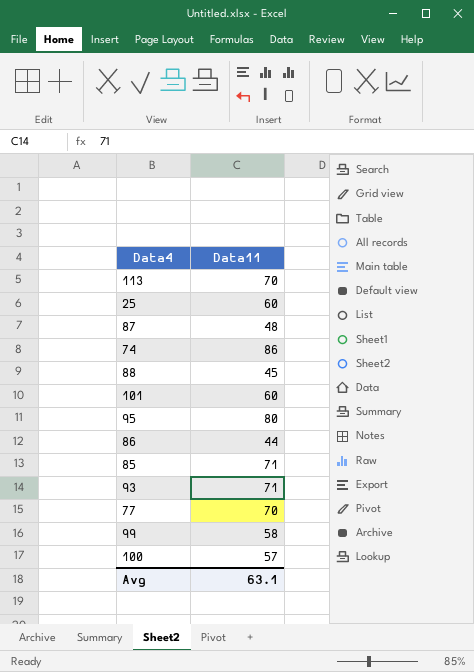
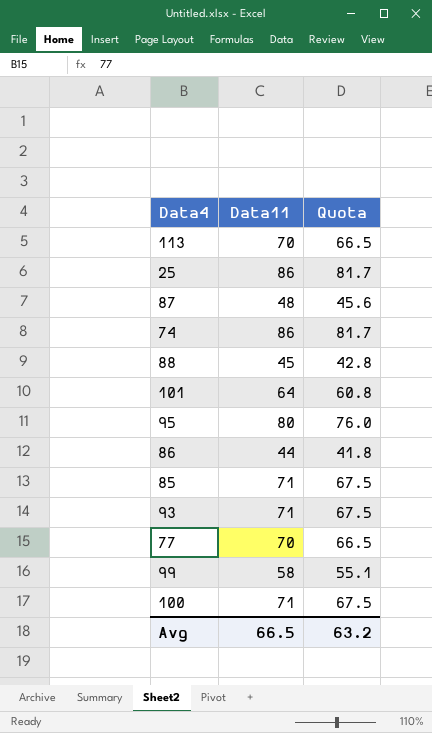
column Quota | formula: none -> [Data11] * 0.95
25 | Data11: 60 -> 86
101 | Data11: 60 -> 64
100 | Data11: 57 -> 71
Avg | Data11: 63.1 -> 66.5

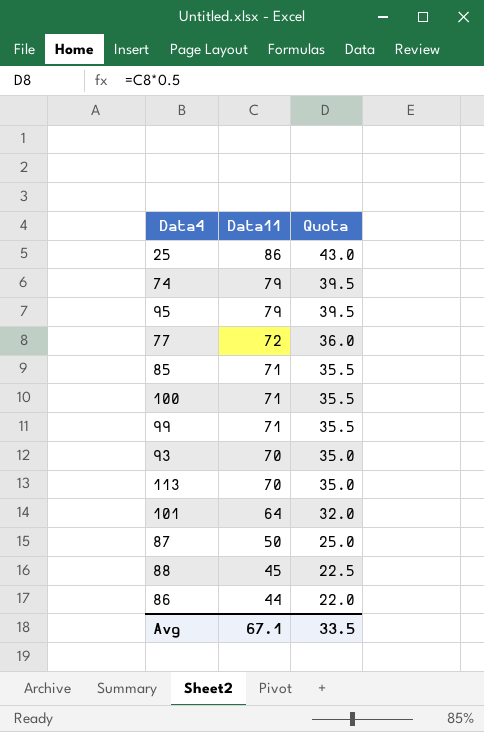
row order: none -> Data11 descending
column Quota | formula: [Data11] * 0.95 -> [Data11] * 0.5
74 | Data11: 86 -> 79
95 | Data11: 80 -> 79
77 | Data11: 70 -> 72
99 | Data11: 58 -> 71
93 | Data11: 71 -> 70
87 | Data11: 48 -> 50
Avg | Data11: 66.5 -> 67.1
Avg | Quota: 63.2 -> 33.5

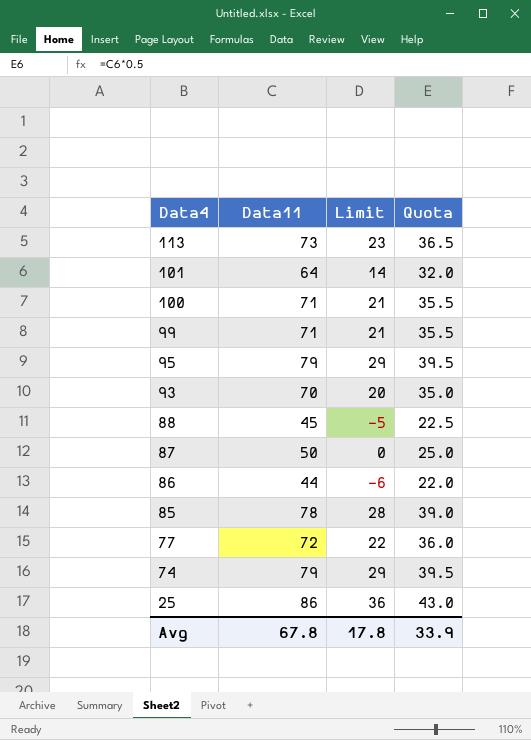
row order: Data11 descending -> Data4 descending
column Limit | formula: none -> [Data11] - 50
113 | Data11: 70 -> 73
113 | Quota: 35.0 -> 36.5
85 | Data11: 71 -> 78
85 | Quota: 35.5 -> 39.0
Avg | Data11: 67.1 -> 67.8
Avg | Quota: 33.5 -> 33.9

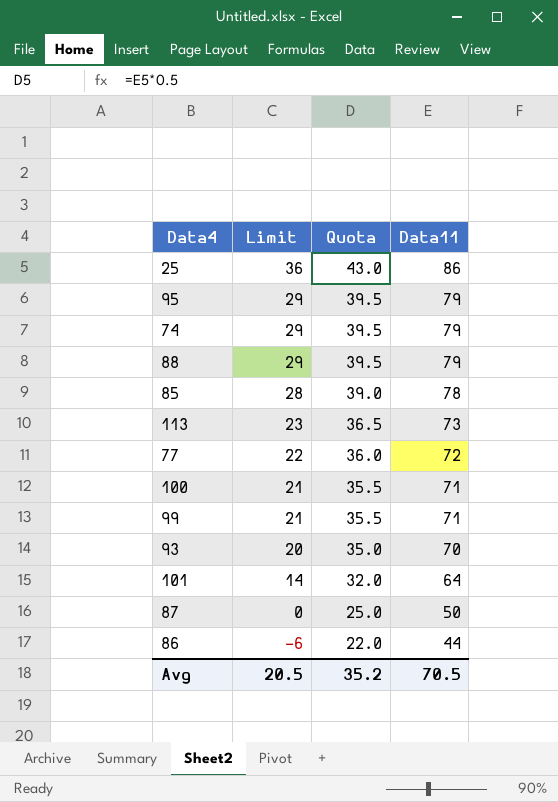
row order: Data4 descending -> Limit descending
column Data11 | position: 2 -> 4
88 | Limit: -5 -> 29
88 | Quota: 22.5 -> 39.5
88 | Data11: 45 -> 79
Avg | Limit: 17.8 -> 20.5
Avg | Quota: 33.9 -> 35.2
Avg | Data11: 67.8 -> 70.5

